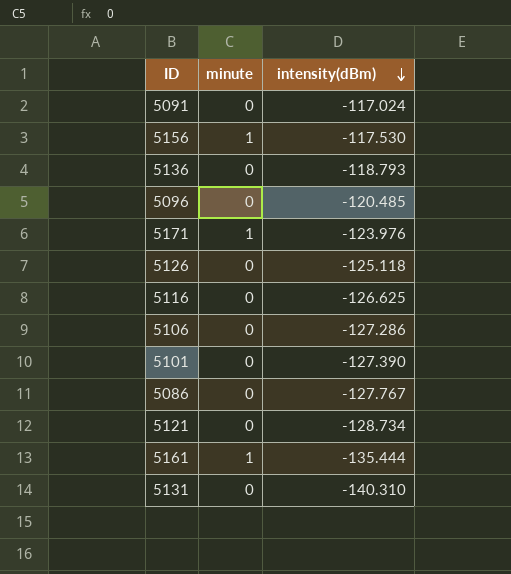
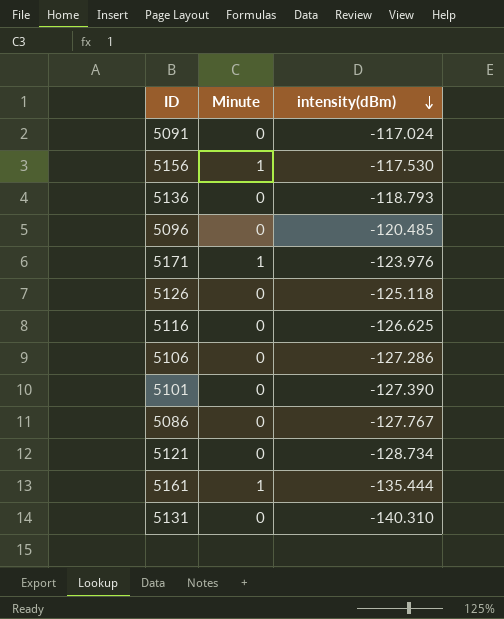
column name: minute -> Minute

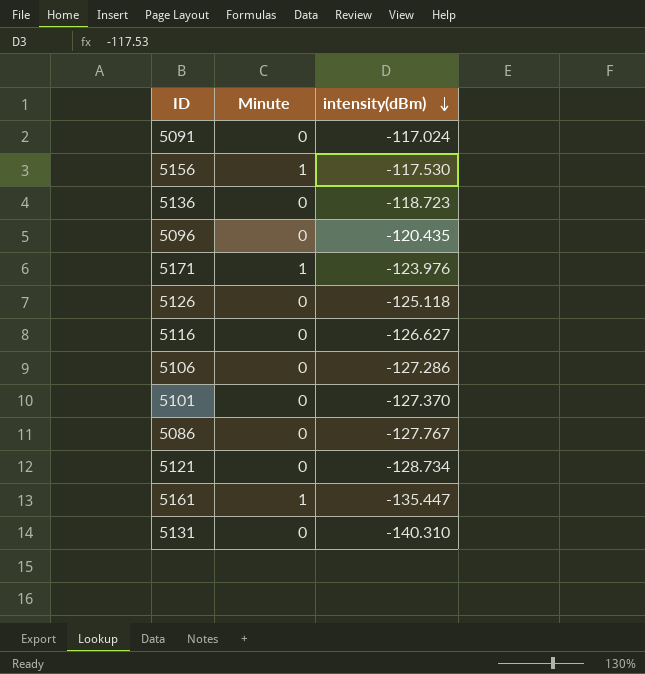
5136 | intensity(dBm): -118.793 -> -118.723
5096 | intensity(dBm): -120.485 -> -120.435
5116 | intensity(dBm): -126.625 -> -126.627
5101 | intensity(dBm): -127.390 -> -127.370
5161 | intensity(dBm): -135.444 -> -135.447

